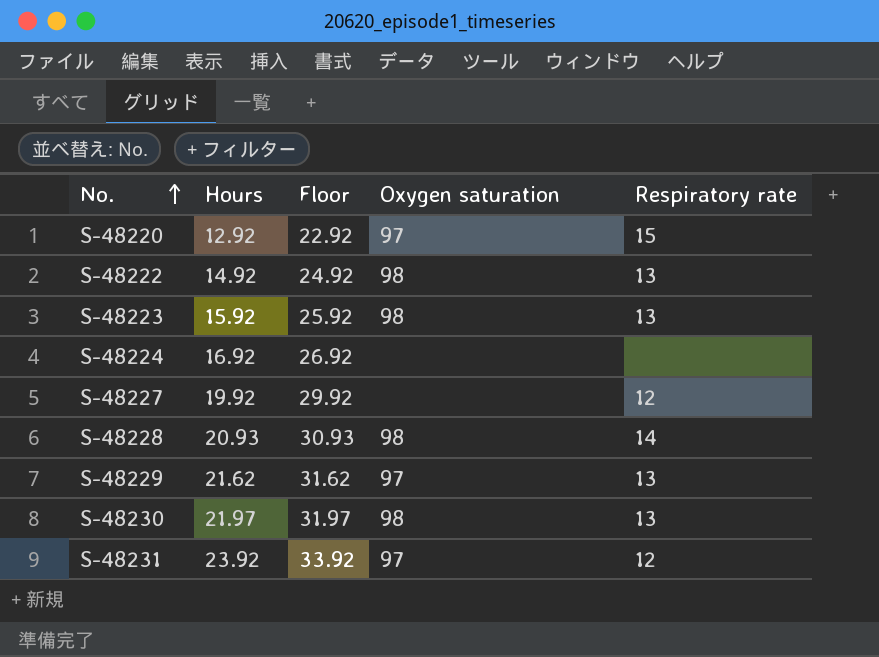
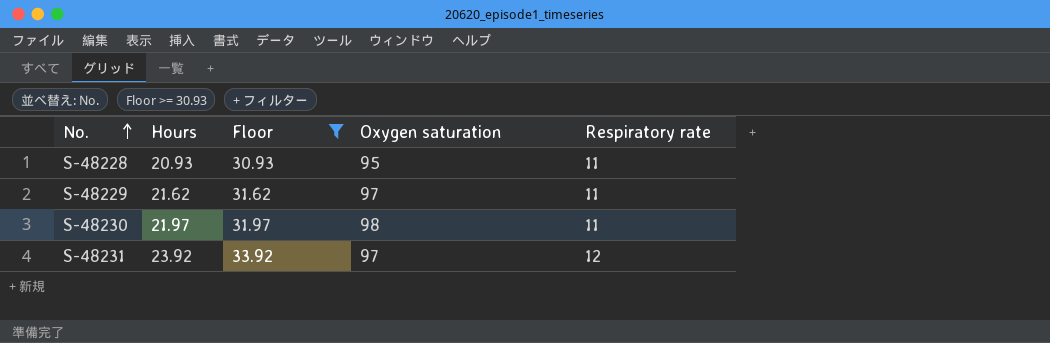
filter: none -> Floor >= 30.93
S-48228 | Oxygen saturation: 98 -> 95
S-48228 | Respiratory rate: 14 -> 11
S-48229 | Respiratory rate: 13 -> 11
S-48230 | Respiratory rate: 13 -> 11

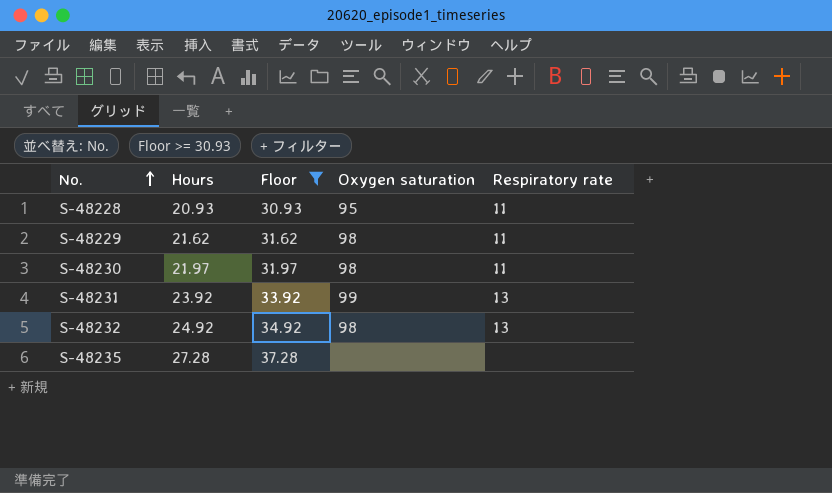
S-48229 | Oxygen saturation: 97 -> 98
S-48231 | Oxygen saturation: 97 -> 99
S-48231 | Respiratory rate: 12 -> 13
row S-48232: none -> 24.92 | 34.92 | 98 | 13
row S-48235: none -> 27.28 | 37.28 | none | none

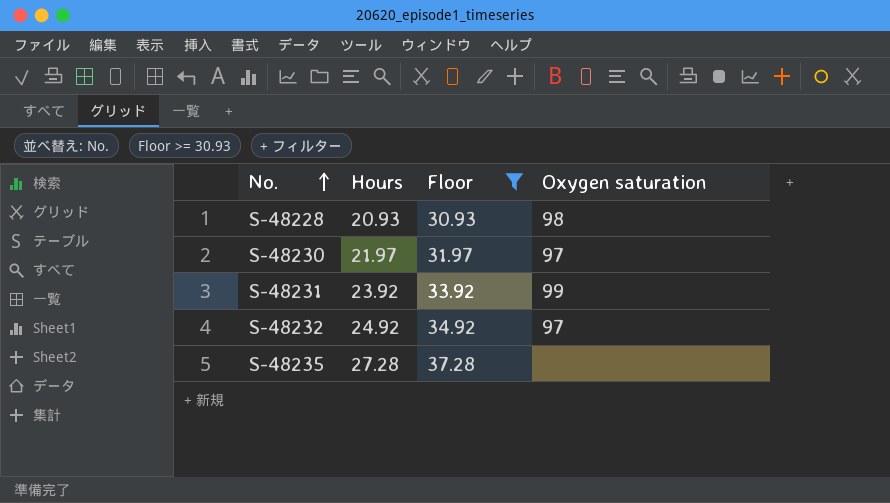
column Respiratory rate | position: 5 -> none
row S-48229: 21.62 | 31.62 | 98 | 11 -> none
S-48228 | Oxygen saturation: 95 -> 98
S-48230 | Oxygen saturation: 98 -> 97
S-48232 | Oxygen saturation: 98 -> 97

